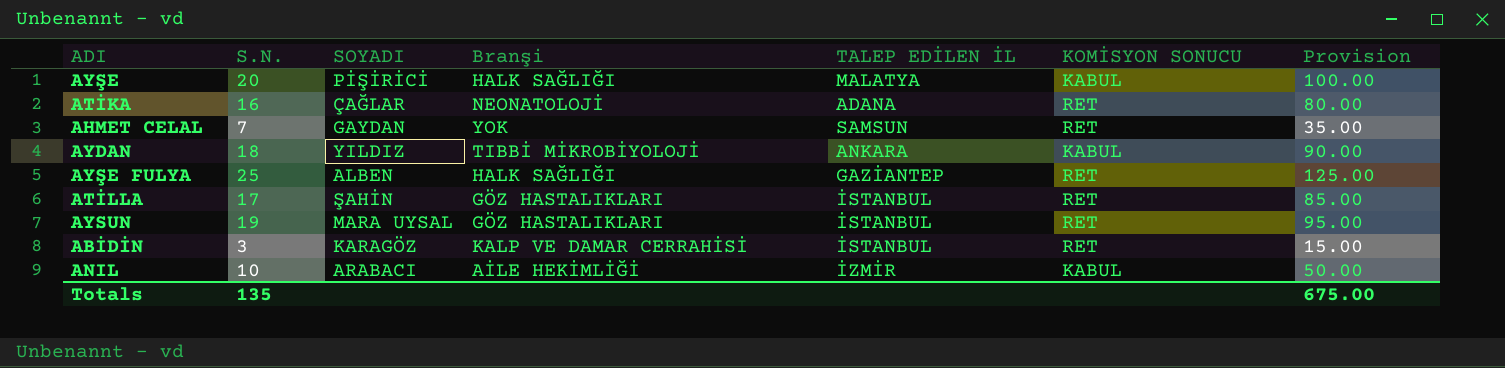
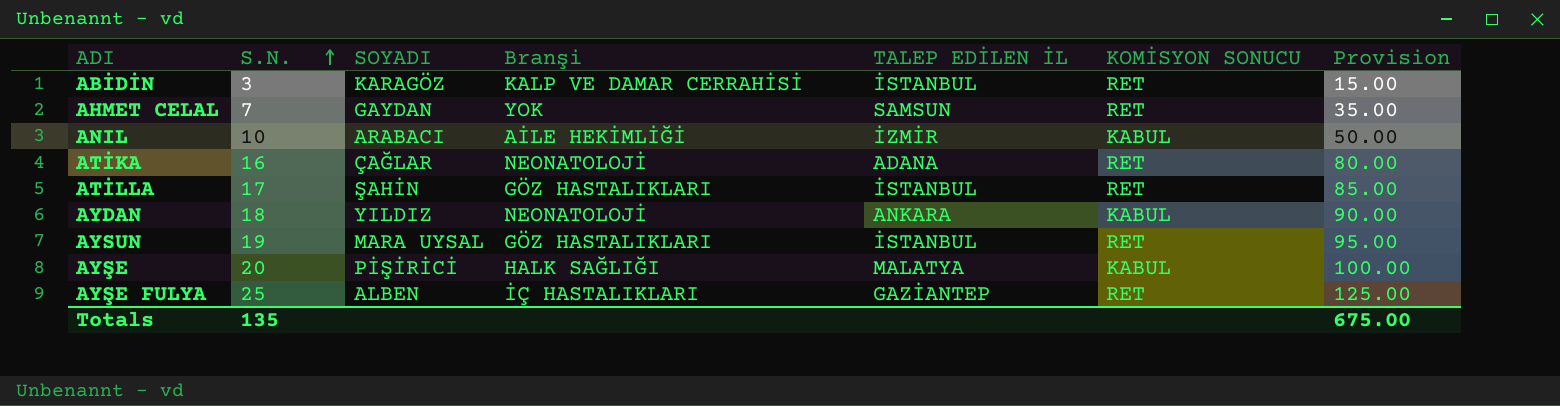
row order: none -> S.N. ascending
AYDAN | Branşi: TIBBİ MİKROBİYOLOJİ -> NEONATOLOJİ
AYŞE FULYA | Branşi: HALK SAĞLIĞI -> İÇ HASTALIKLARI

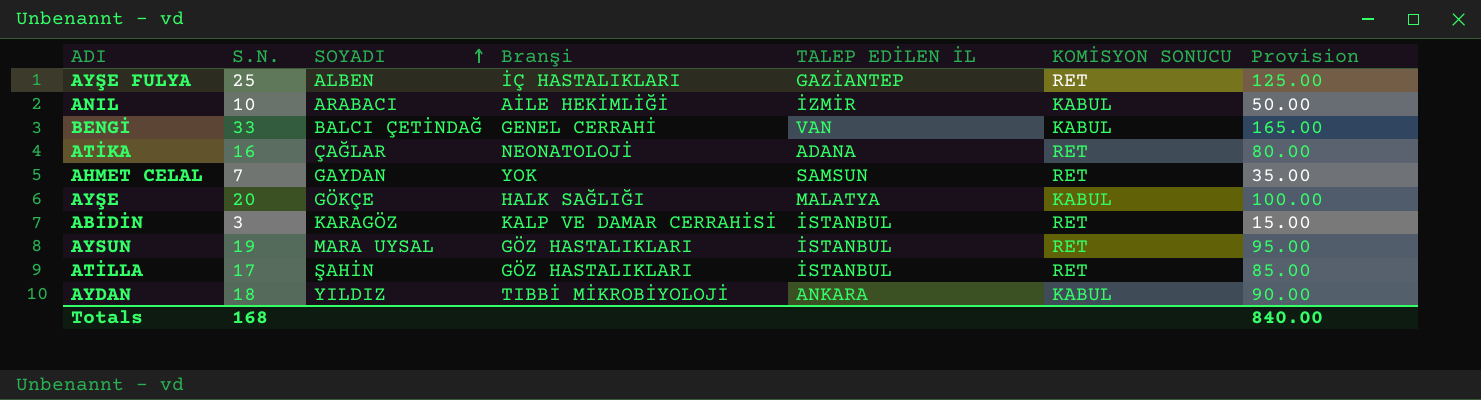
row order: S.N. ascending -> SOYADI ascending
row BENGİ: none -> 33 | BALCI ÇETİNDAĞ | GENEL CERRAHİ | VAN | KABUL | 165.00
AYŞE | SOYADI: PİŞİRİCİ -> GÖKÇE
AYDAN | Branşi: NEONATOLOJİ -> TIBBİ MİKROBİYOLOJİ
Totals | S.N.: 135 -> 168
Totals | Provision: 675.00 -> 840.00

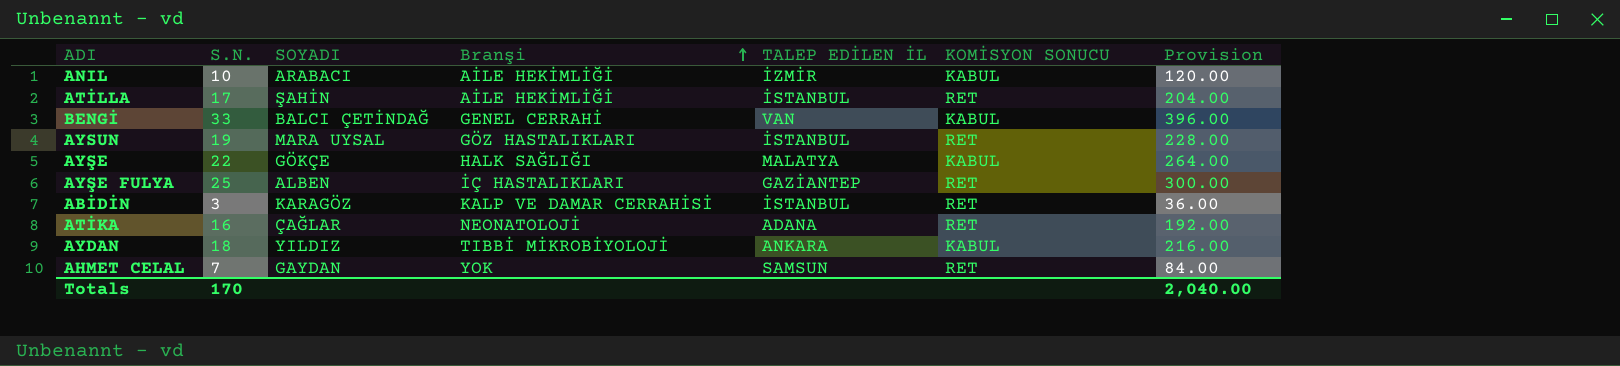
row order: SOYADI ascending -> Branşi ascending
column Provision | formula: [S.N.] * 5 -> [S.N.] * 12
ATİLLA | Branşi: GÖZ HASTALIKLARI -> AİLE HEKİMLİĞİ
AYŞE | S.N.: 20 -> 22
Totals | S.N.: 168 -> 170
Totals | Provision: 840.00 -> 2,040.00

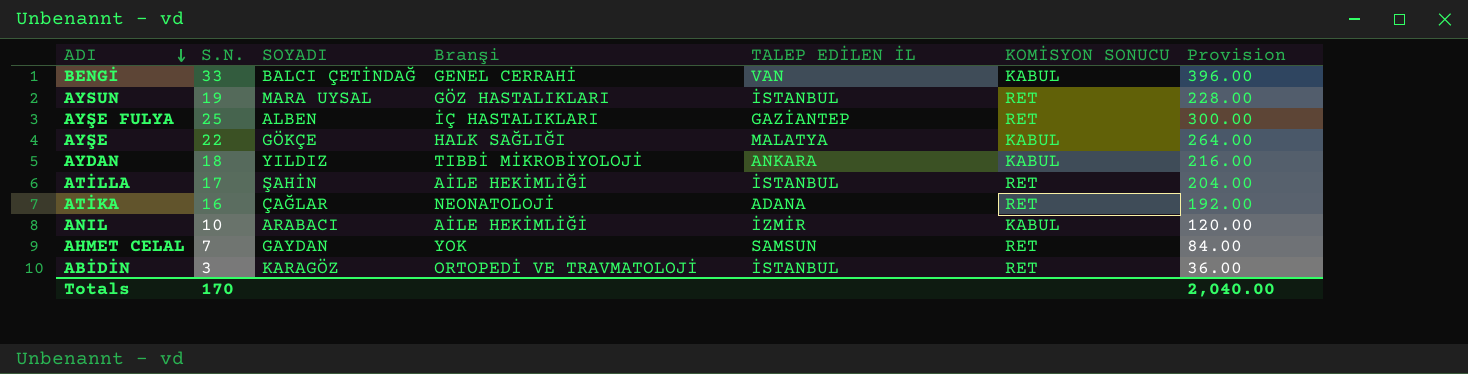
row order: Branşi ascending -> ADI descending
ABİDİN | Branşi: KALP VE DAMAR CERRAHİSİ -> ORTOPEDİ VE TRAVMATOLOJİ

